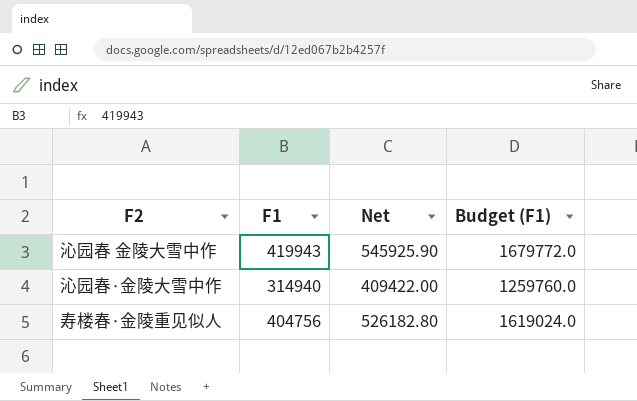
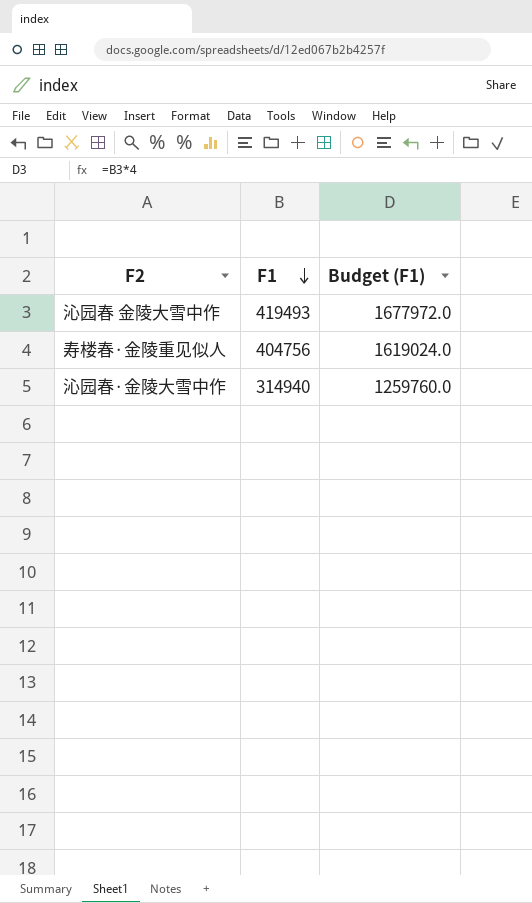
row order: none -> F1 descending
column Net | formula: [F1] * 1.3 -> none
沁园春 金陵大雪中作 | F1: 419943 -> 419493
沁园春 金陵大雪中作 | Budget (F1): 1679772.0 -> 1677972.0

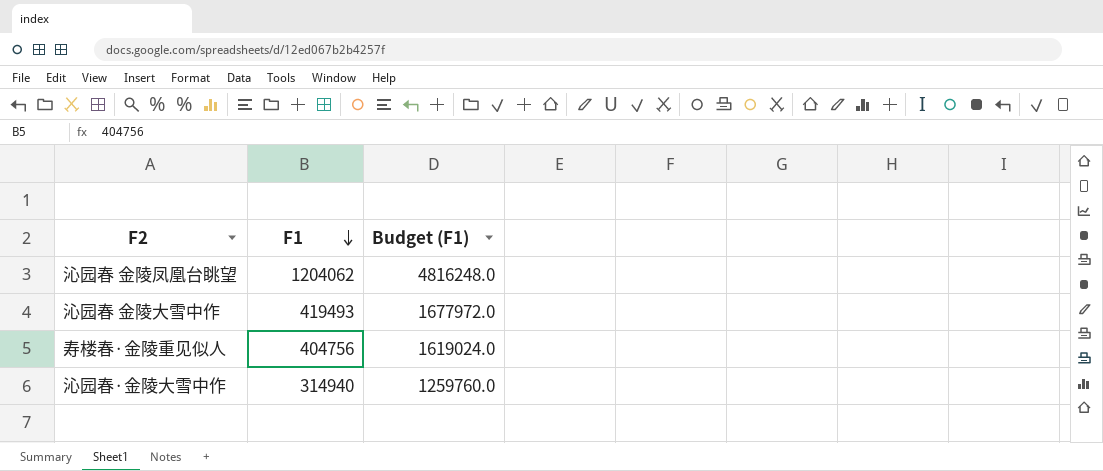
row 沁园春 金陵凤凰台眺望: none -> 1204062 | 4816248.0

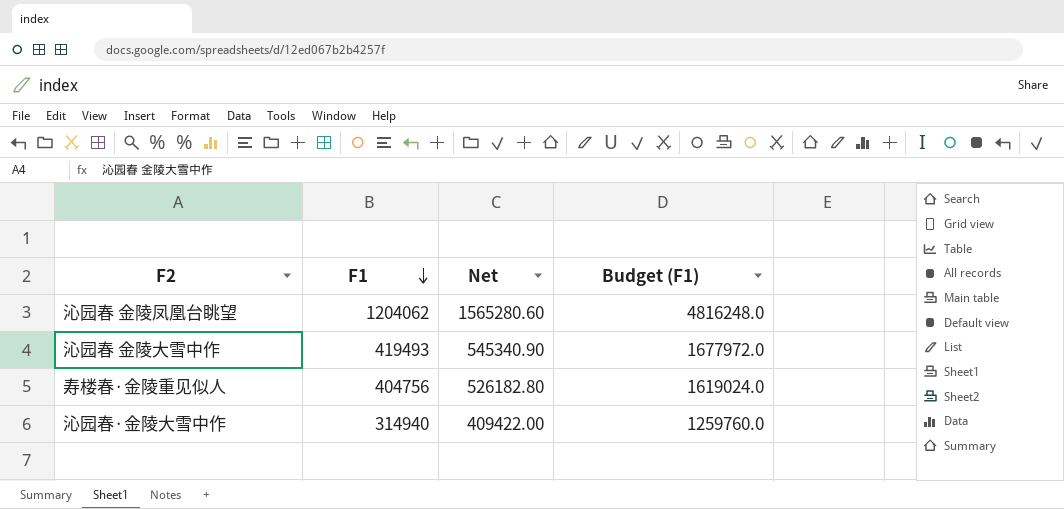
column Net | formula: none -> [F1] * 1.3

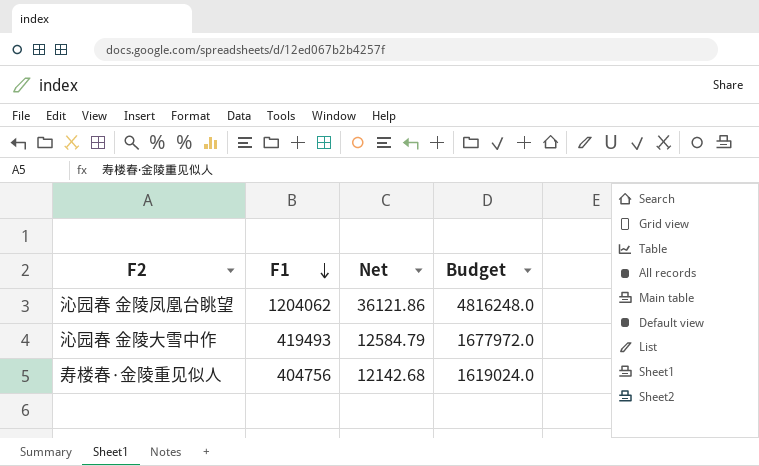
column Net | formula: [F1] * 1.3 -> [F1] * 0.03
column name: Budget (F1) -> Budget
row 沁园春·金陵大雪中作: 314940 | 409422.00 | 1259760.0 -> none

